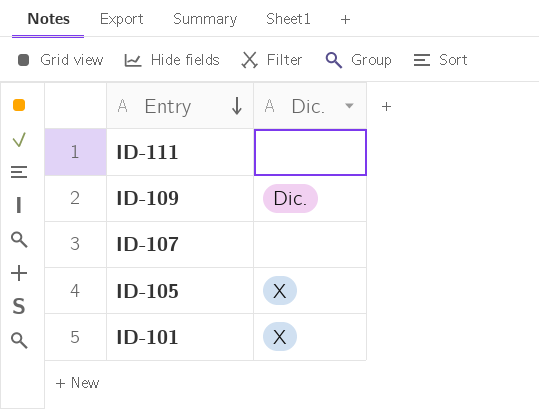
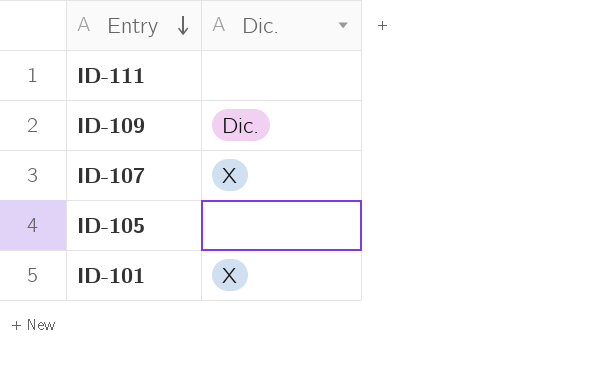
ID-107 | Dic.: none -> X
ID-105 | Dic.: X -> none

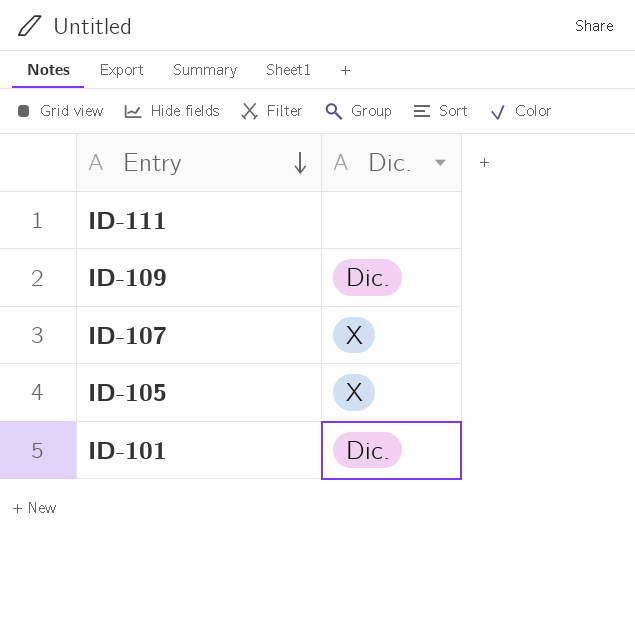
ID-105 | Dic.: none -> X
ID-101 | Dic.: X -> Dic.

